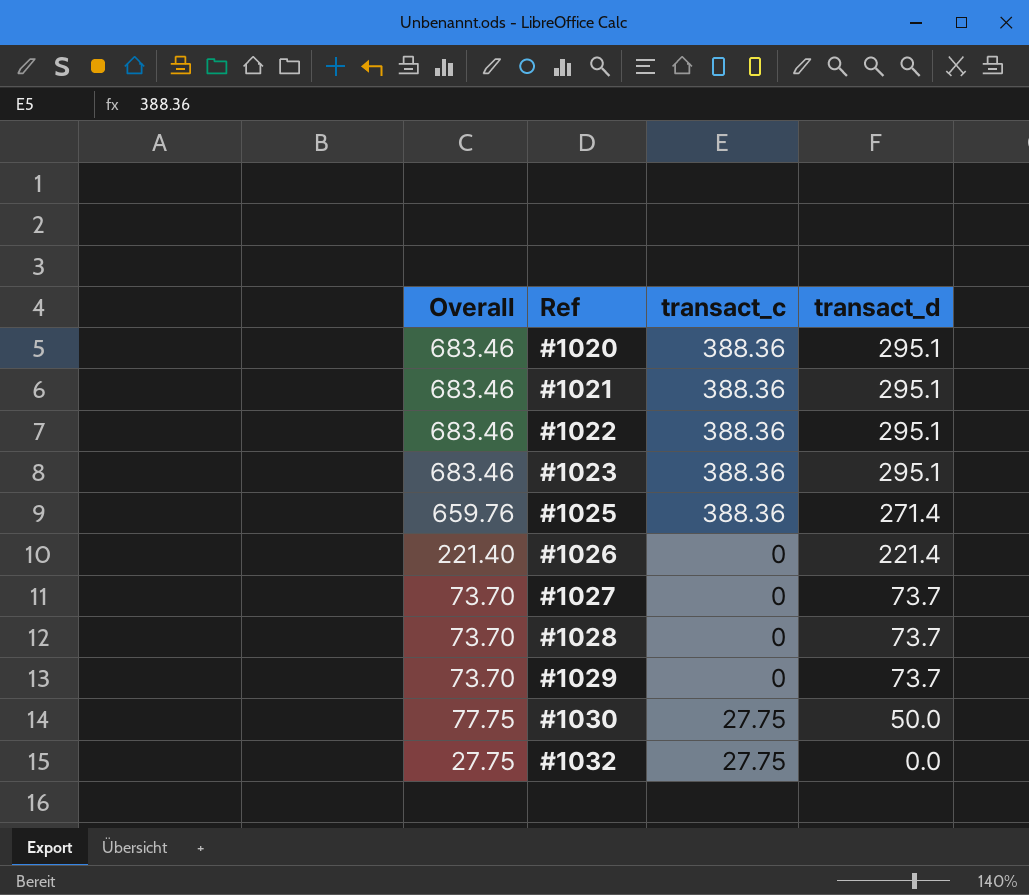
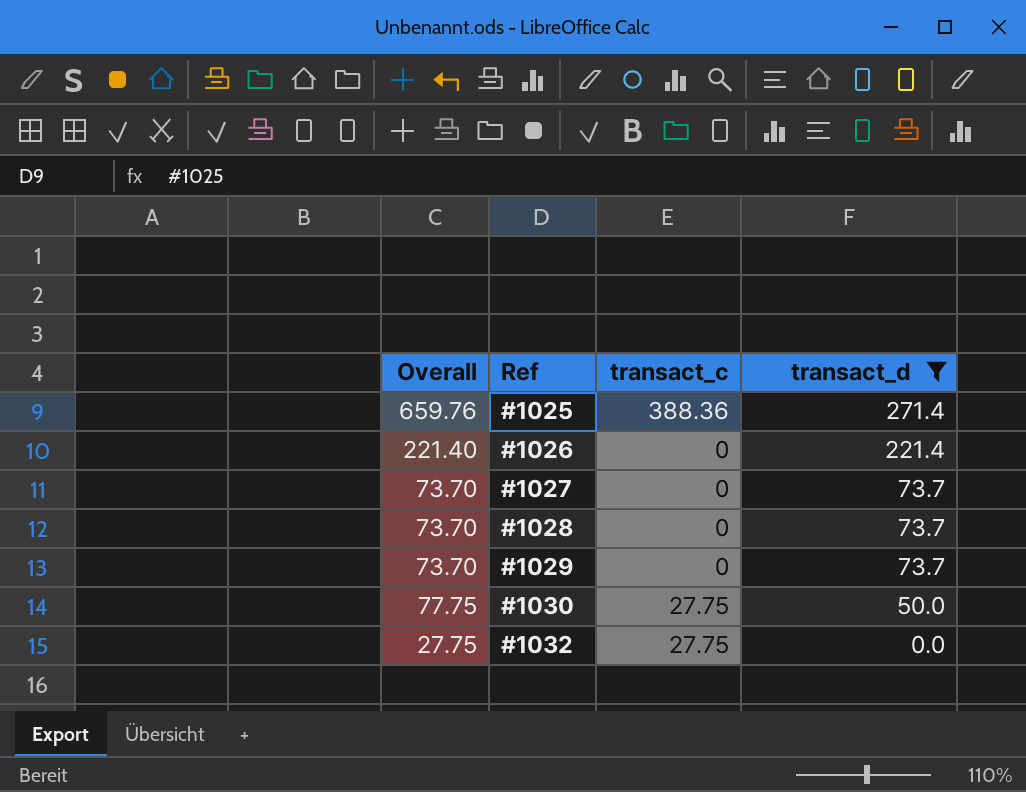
filter: none -> transact_d != 295.1

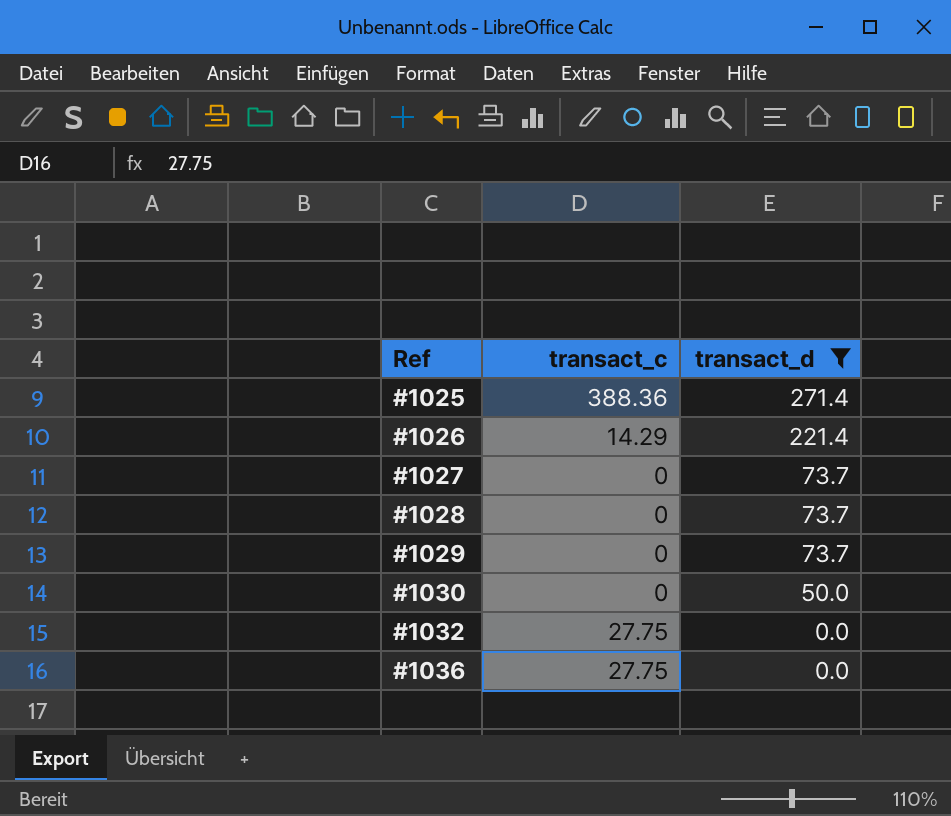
column Overall | formula: [transact_c] + [transact_d] -> none
#1026 | transact_c: 0 -> 14.29
#1030 | transact_c: 27.75 -> 0
row #1036: none -> 27.75 | 0.0

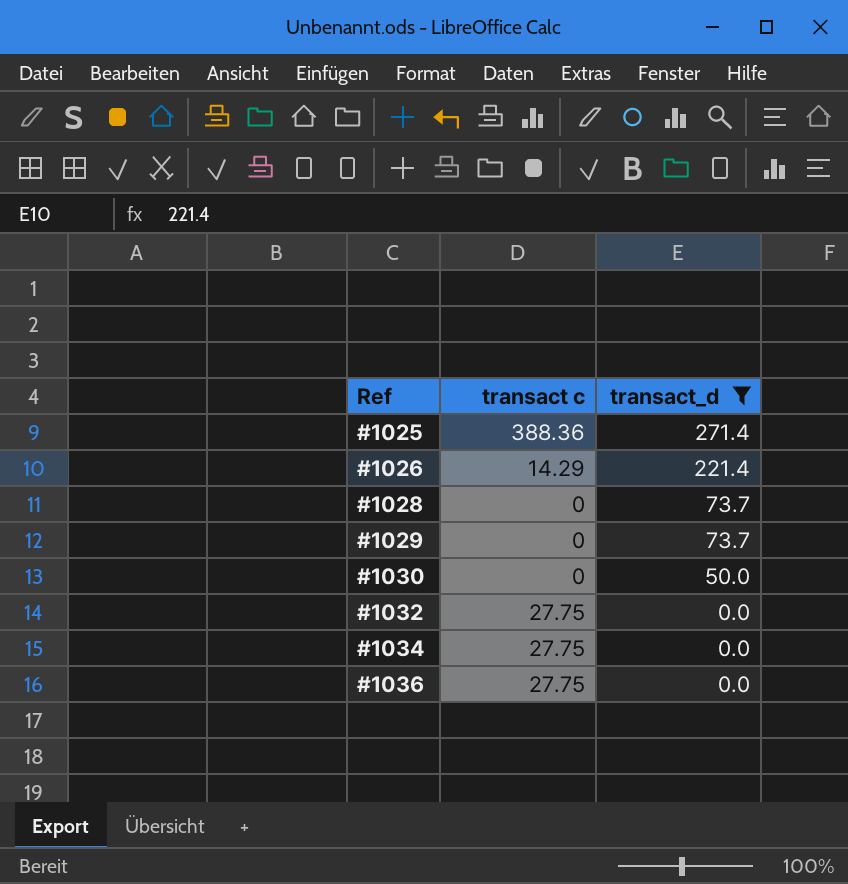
column name: transact_c -> transact c
row #1027: 0 | 73.7 -> none
row #1034: none -> 27.75 | 0.0

